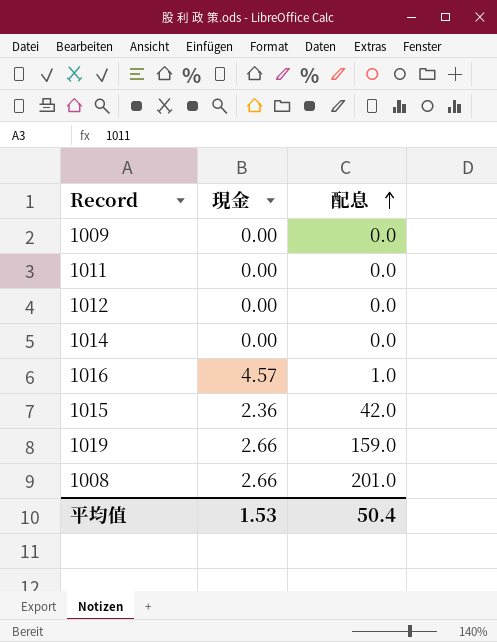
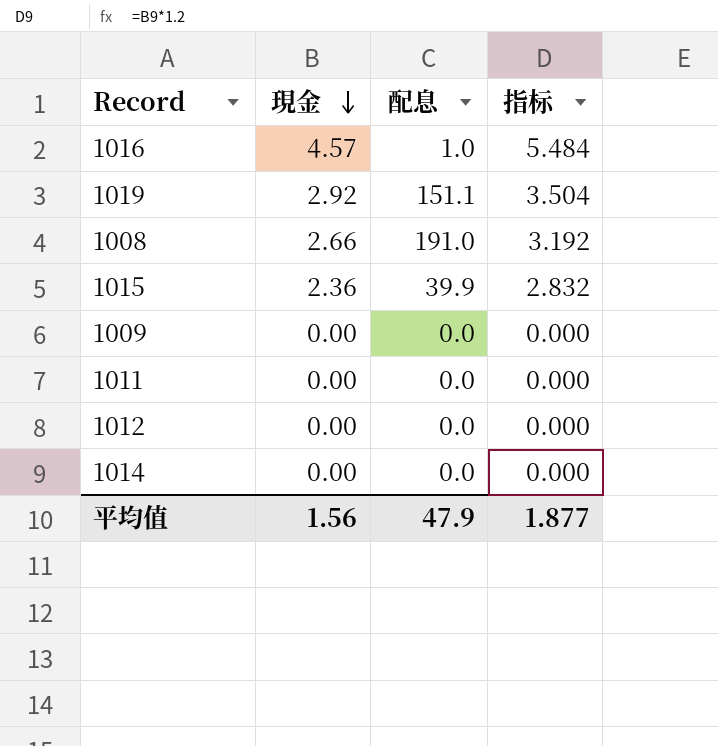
row order: 配息 ascending -> 現金 descending
column 指标 | formula: none -> [現金] * 1.2
1019 | 現金: 2.66 -> 2.92
1019 | 配息: 159.0 -> 151.1
1008 | 配息: 201.0 -> 191.0
1015 | 配息: 42.0 -> 39.9
平均值 | 現金: 1.53 -> 1.56
平均值 | 配息: 50.4 -> 47.9

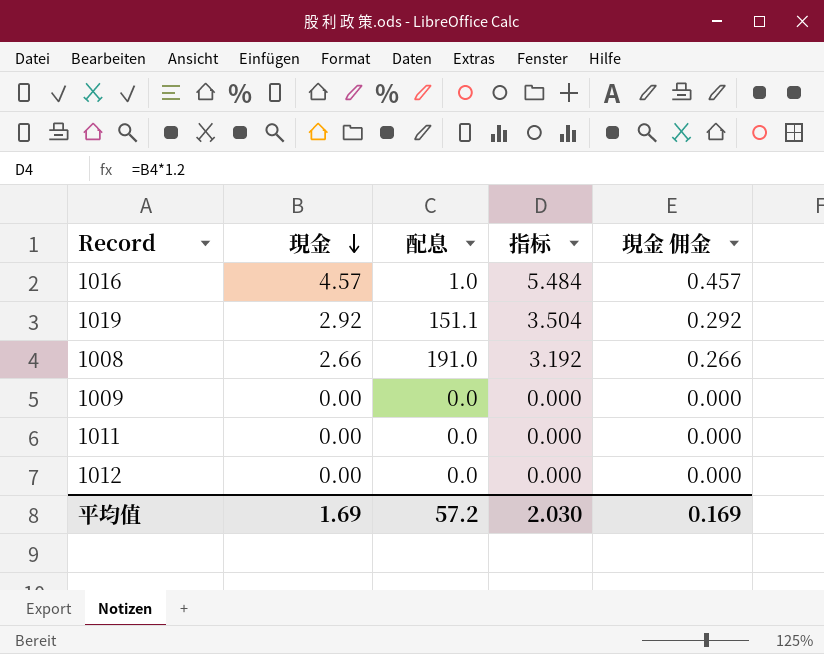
column 現金 佣金 | formula: none -> [現金] * 0.1
row 1015: 2.36 | 39.9 | 2.832 -> none
row 1014: 0.00 | 0.0 | 0.000 -> none
平均值 | 現金: 1.56 -> 1.69
平均值 | 配息: 47.9 -> 57.2
平均值 | 指标: 1.877 -> 2.030

